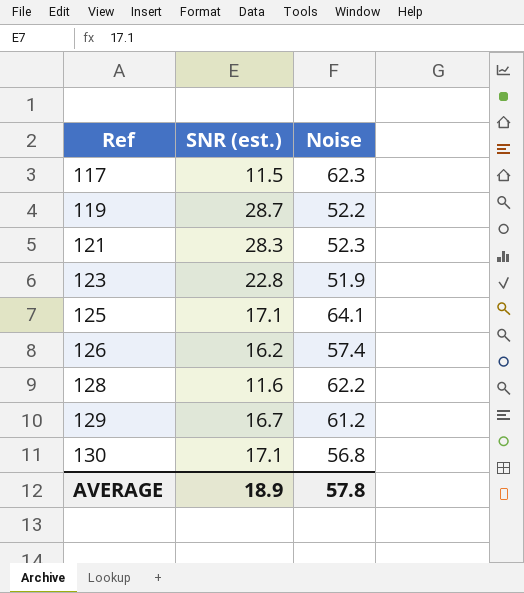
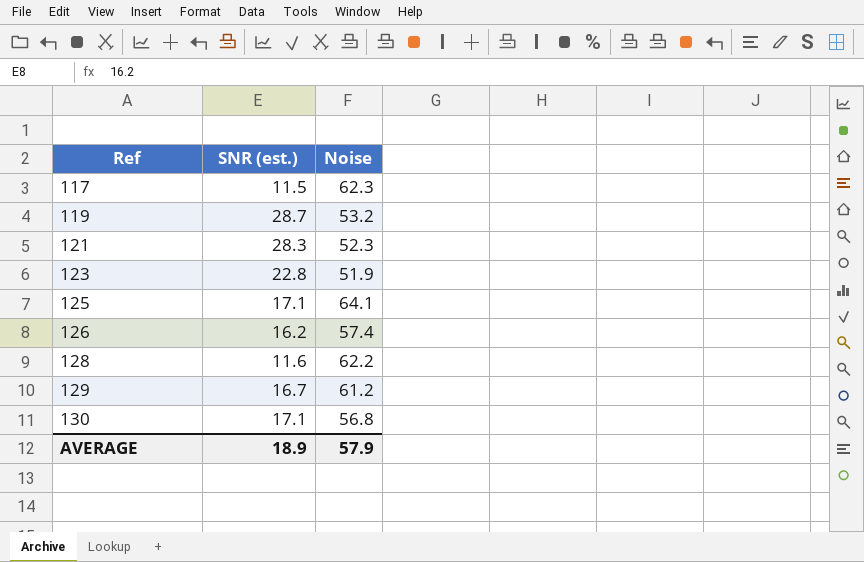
119 | Noise: 52.2 -> 53.2
AVERAGE | Noise: 57.8 -> 57.9

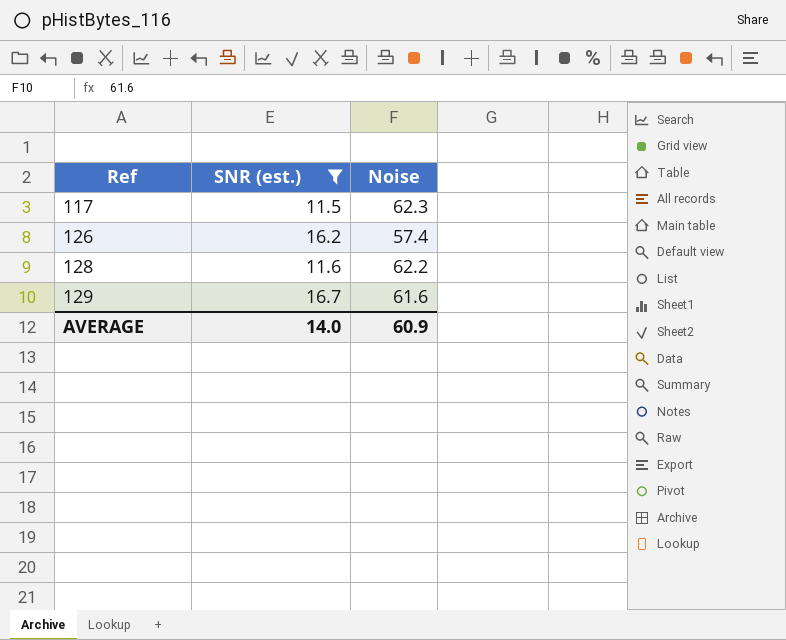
filter: none -> SNR (est.) <= 16.7
129 | Noise: 61.2 -> 61.6
AVERAGE | SNR (est.): 18.9 -> 14.0
AVERAGE | Noise: 57.9 -> 60.9

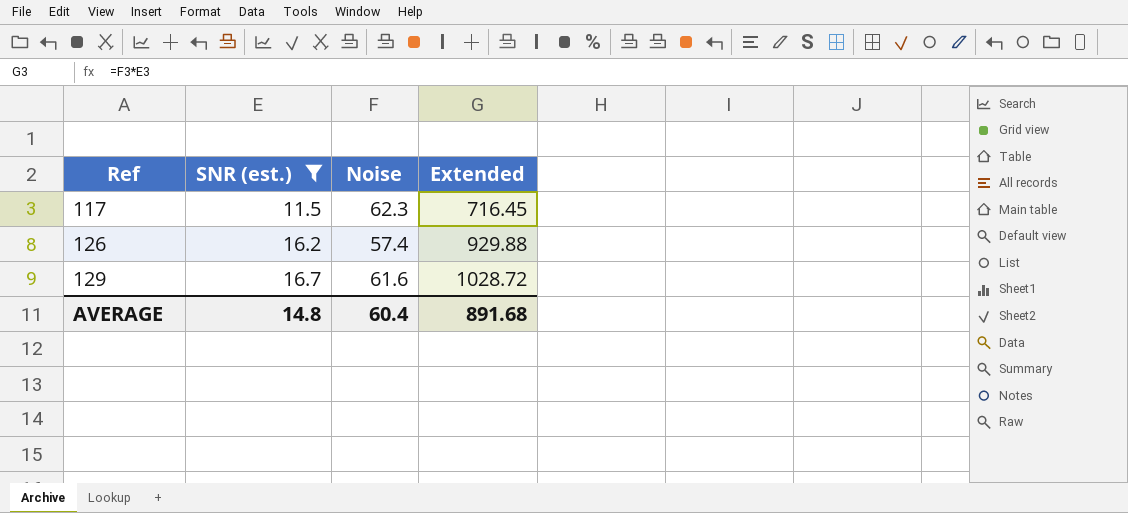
column Extended | formula: none -> [SNR (est.)] * [Noise]
row 128: 11.6 | 62.2 -> none
AVERAGE | SNR (est.): 14.0 -> 14.8
AVERAGE | Noise: 60.9 -> 60.4

